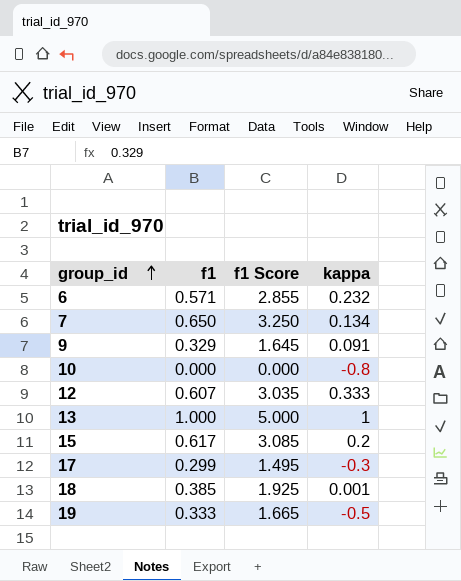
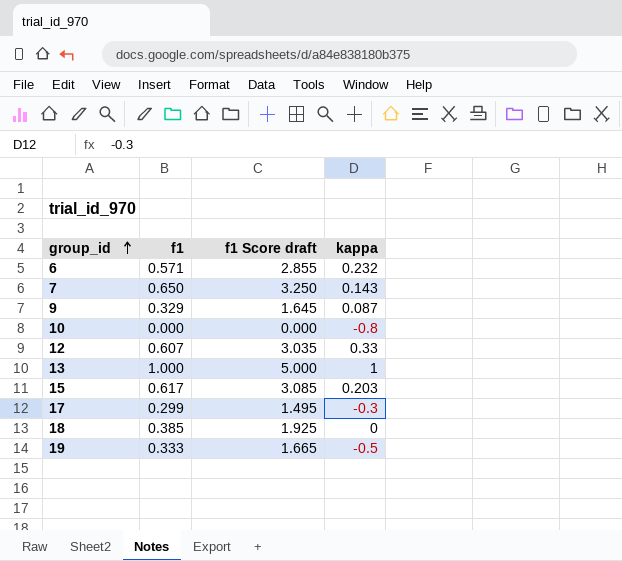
column name: f1 Score -> f1 Score draft
7 | kappa: 0.134 -> 0.143
9 | kappa: 0.091 -> 0.087
12 | kappa: 0.333 -> 0.33
15 | kappa: 0.2 -> 0.203
18 | kappa: 0.001 -> 0

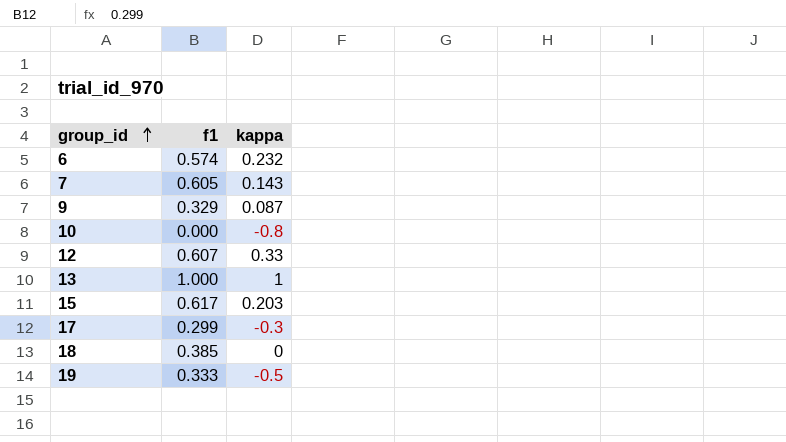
column f1 Score draft | formula: [f1] * 5 -> none
6 | f1: 0.571 -> 0.574
7 | f1: 0.650 -> 0.605

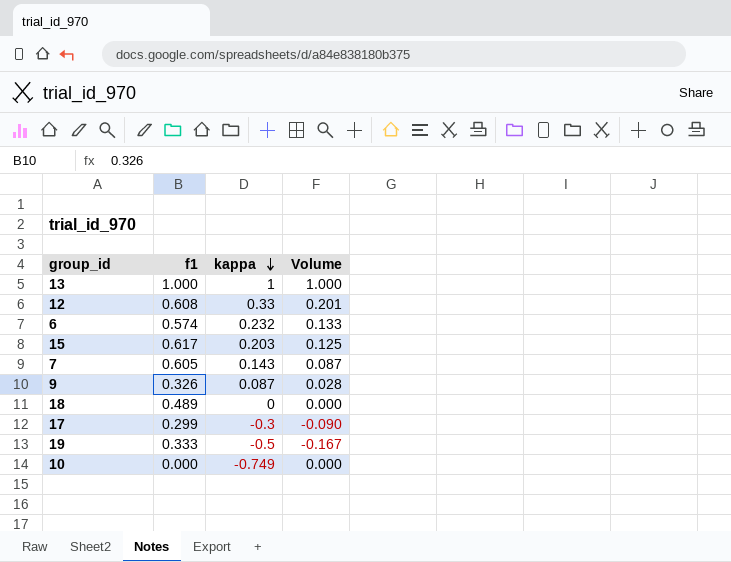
row order: group_id ascending -> kappa descending
column Volume | formula: none -> [f1] * [kappa]
12 | f1: 0.607 -> 0.608
9 | f1: 0.329 -> 0.326
18 | f1: 0.385 -> 0.489
10 | kappa: -0.8 -> -0.749

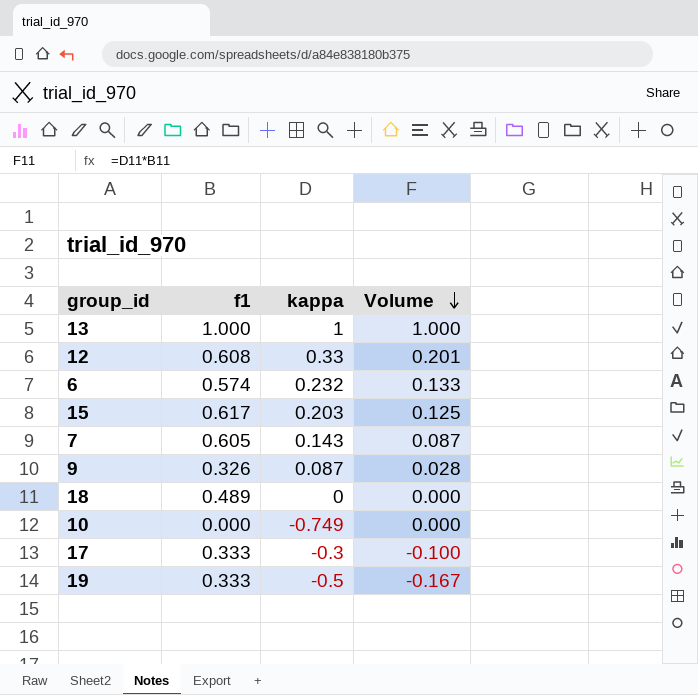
row order: kappa descending -> Volume descending
17 | f1: 0.299 -> 0.333
17 | Volume: -0.090 -> -0.100

